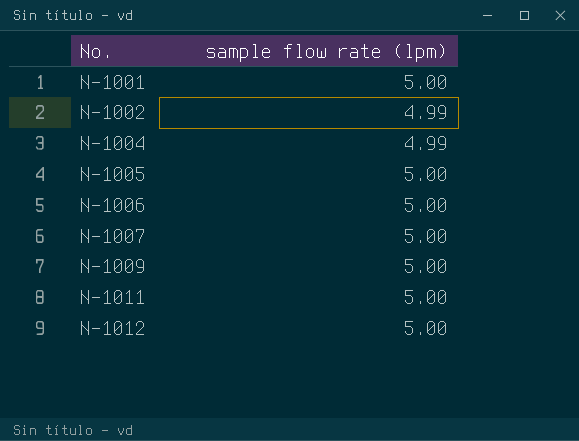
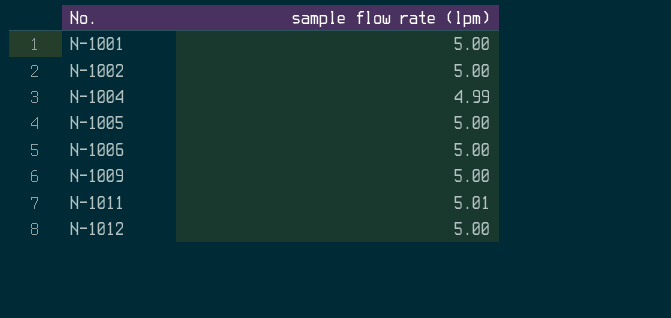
row N-1007: 5.00 -> none
N-1002 | sample flow rate (lpm): 4.99 -> 5.00
N-1011 | sample flow rate (lpm): 5.00 -> 5.01

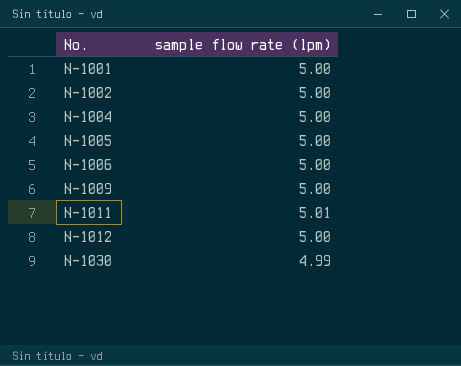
N-1004 | sample flow rate (lpm): 4.99 -> 5.00
row N-1030: none -> 4.99

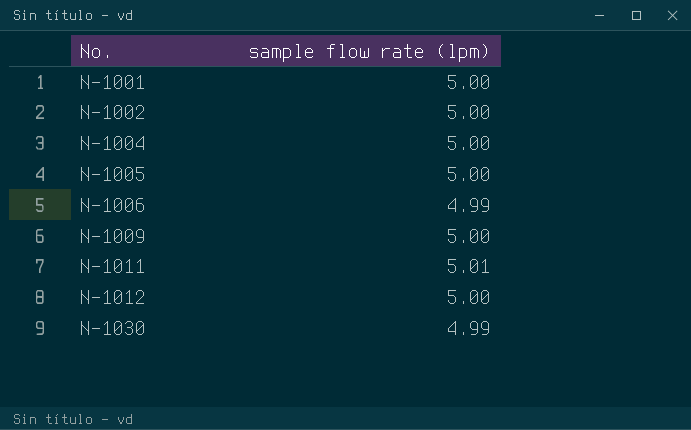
N-1006 | sample flow rate (lpm): 5.00 -> 4.99

